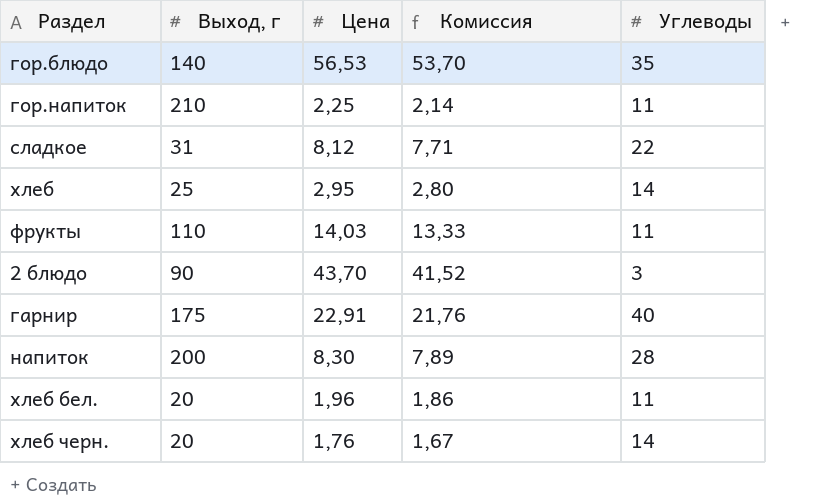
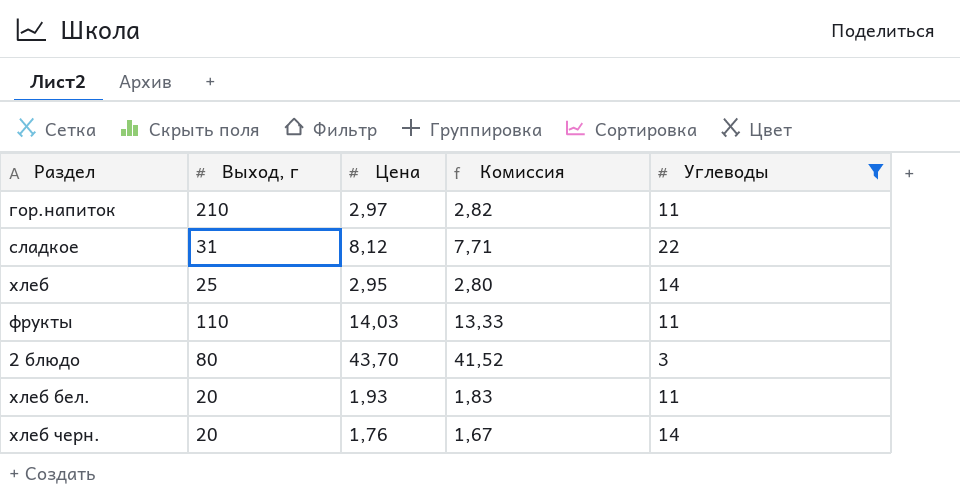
filter: none -> Углеводы <= 22
гор.напиток | Цена: 2,25 -> 2,97
гор.напиток | Комиссия: 2,14 -> 2,82
2 блюдо | Выход, г: 90 -> 80
хлеб бел. | Цена: 1,96 -> 1,93
хлеб бел. | Комиссия: 1,86 -> 1,83

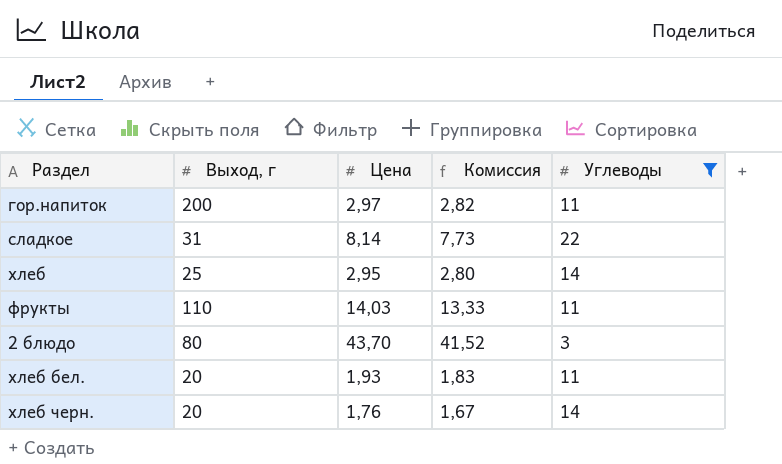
гор.напиток | Выход, г: 210 -> 200
сладкое | Цена: 8,12 -> 8,14
сладкое | Комиссия: 7,71 -> 7,73

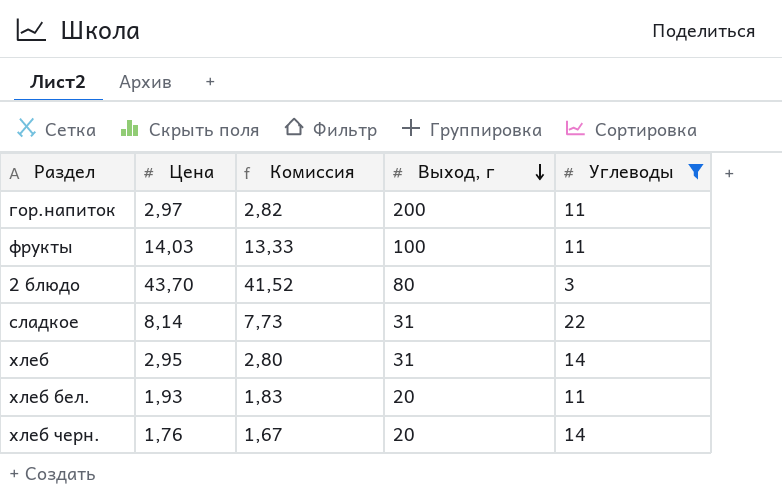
row order: none -> Выход, г descending
column Выход, г | position: 2 -> 4
фрукты | Выход, г: 110 -> 100
хлеб | Выход, г: 25 -> 31

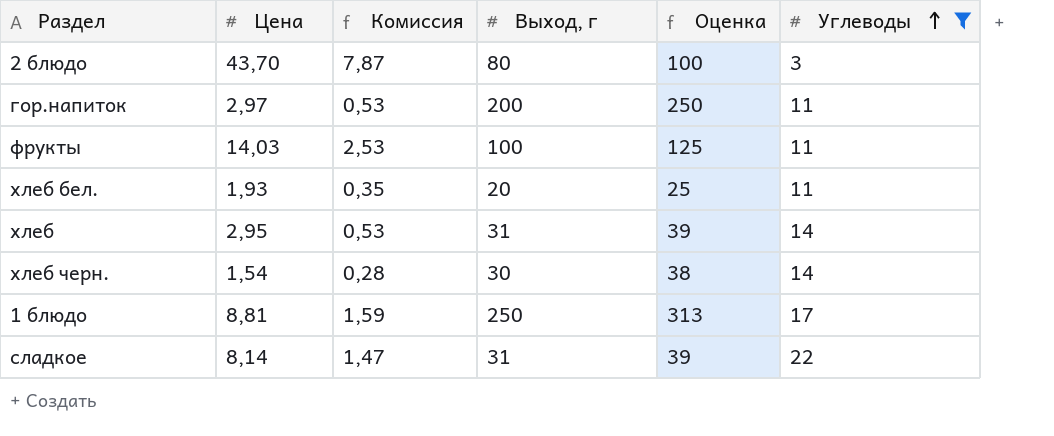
row order: Выход, г descending -> Углеводы ascending
column Комиссия | formula: [Цена] * 0,95 -> [Цена] * 0,18
column Оценка | formula: none -> [Выход, г] * 1,25
хлеб черн. | Цена: 1,76 -> 1,54
хлеб черн. | Выход, г: 20 -> 30
row 1 блюдо: none -> 8,81 | 1,59 | 250 | 313 | 17

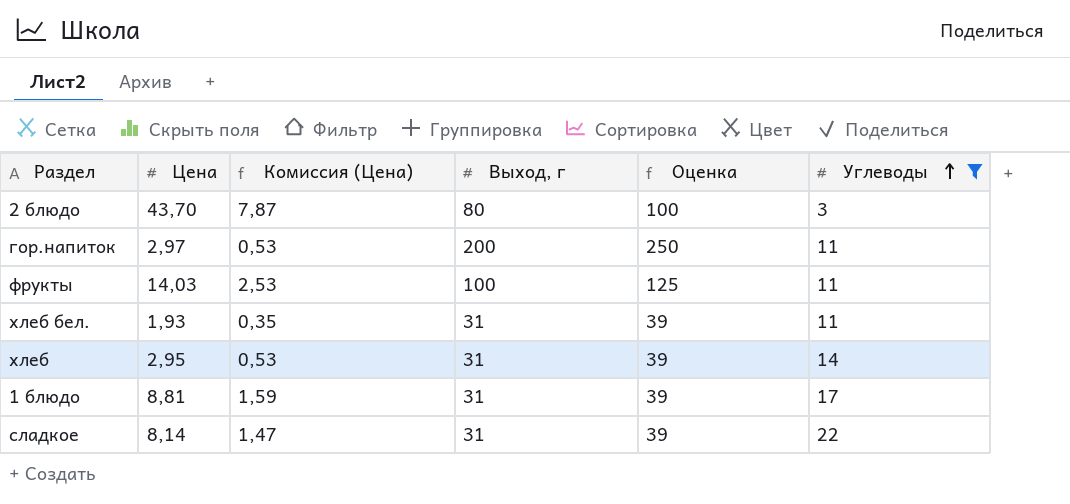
column name: Комиссия -> Комиссия (Цена)
row хлеб черн.: 1,54 | 0,28 | 30 | 38 | 14 -> none
хлеб бел. | Выход, г: 20 -> 31
хлеб бел. | Оценка: 25 -> 39
1 блюдо | Выход, г: 250 -> 31
1 блюдо | Оценка: 313 -> 39

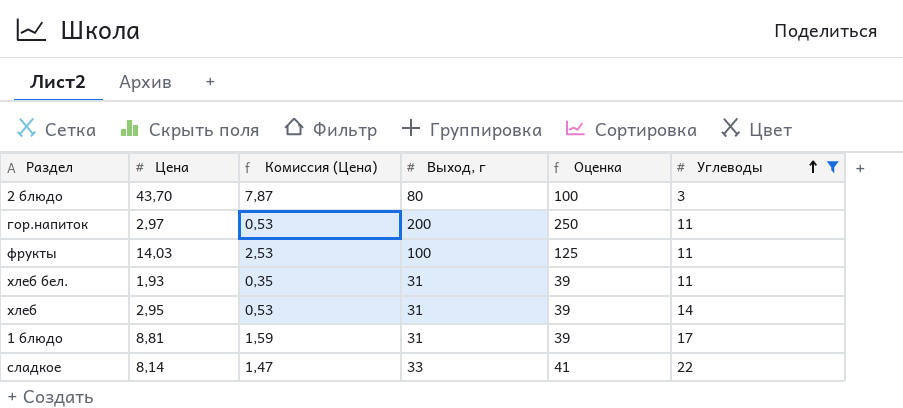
сладкое | Выход, г: 31 -> 33
сладкое | Оценка: 39 -> 41

